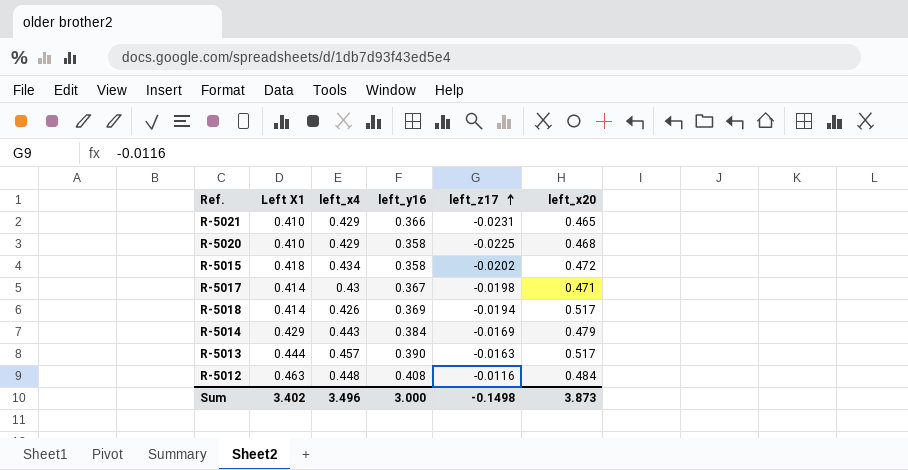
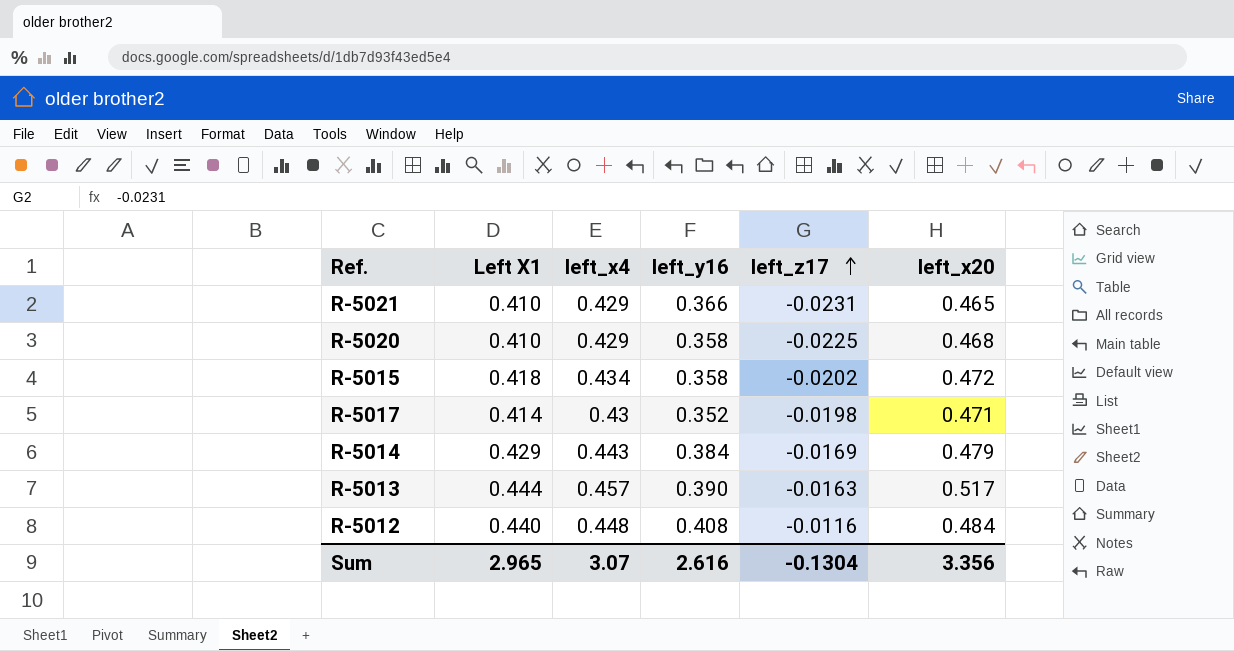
row R-5018: 0.414 | 0.426 | 0.369 | -0.0194 | 0.517 -> none
R-5017 | left_y16: 0.367 -> 0.352
R-5012 | Left X1: 0.463 -> 0.440
Sum | Left X1: 3.402 -> 2.965
Sum | left_x4: 3.496 -> 3.07
Sum | left_y16: 3.000 -> 2.616
Sum | left_z17: -0.1498 -> -0.1304
Sum | left_x20: 3.873 -> 3.356

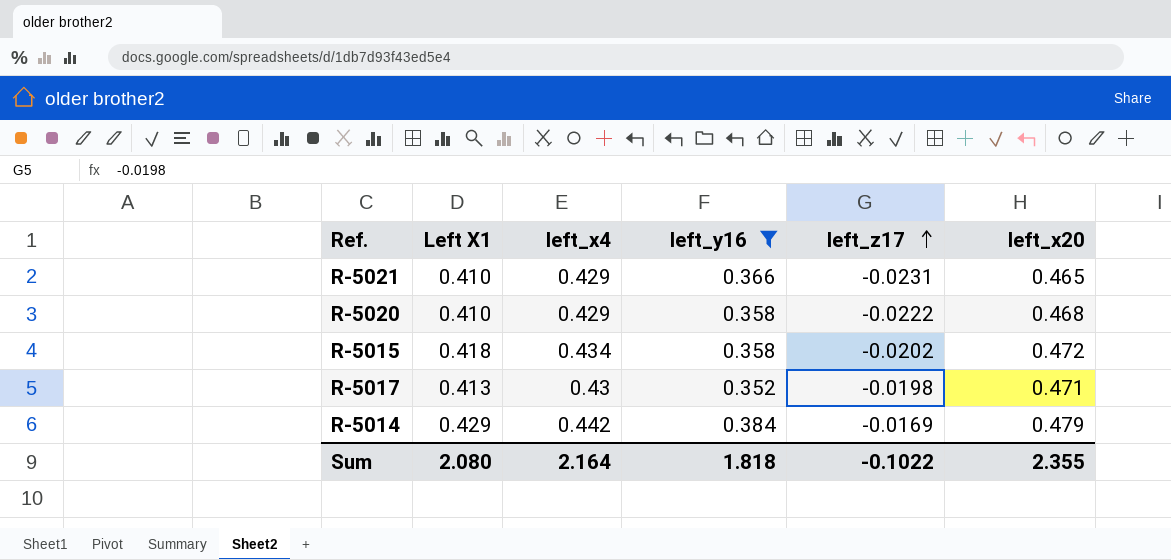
filter: none -> left_y16 <= 0.384
R-5020 | left_z17: -0.0225 -> -0.0222
R-5017 | Left X1: 0.414 -> 0.413
R-5014 | left_x4: 0.443 -> 0.442
Sum | Left X1: 2.965 -> 2.080
Sum | left_x4: 3.07 -> 2.164
Sum | left_y16: 2.616 -> 1.818
Sum | left_z17: -0.1304 -> -0.1022
Sum | left_x20: 3.356 -> 2.355

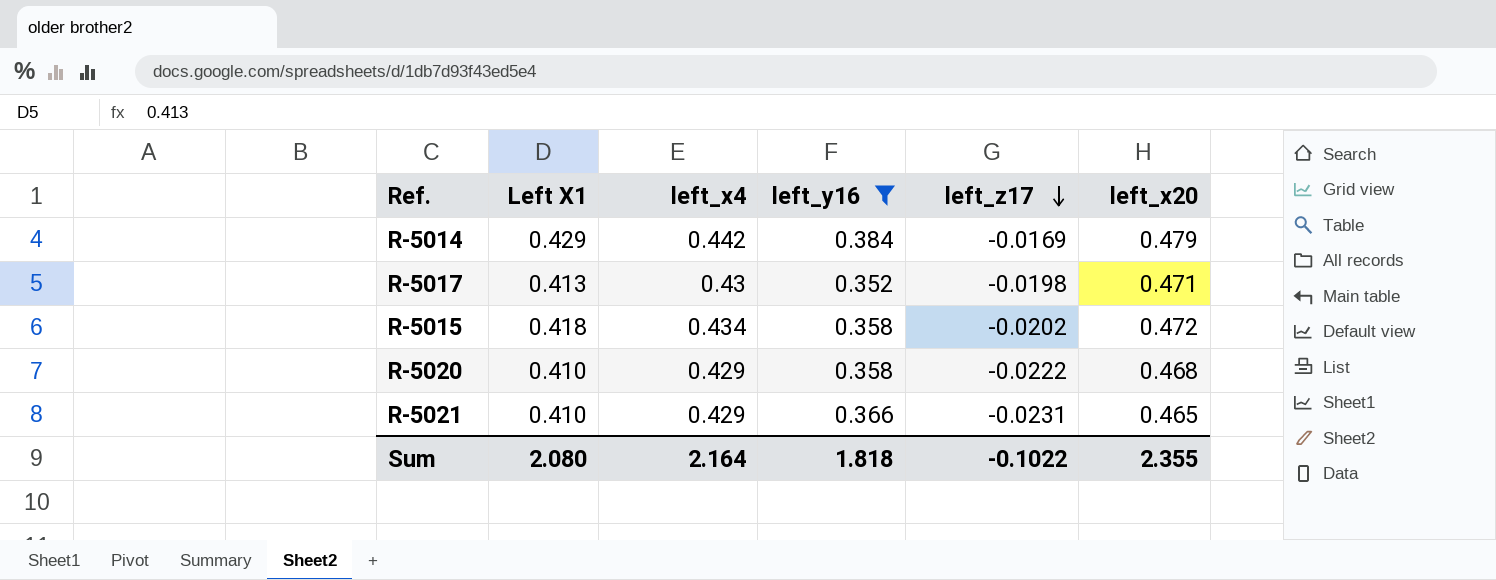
row order: left_z17 ascending -> left_z17 descending

